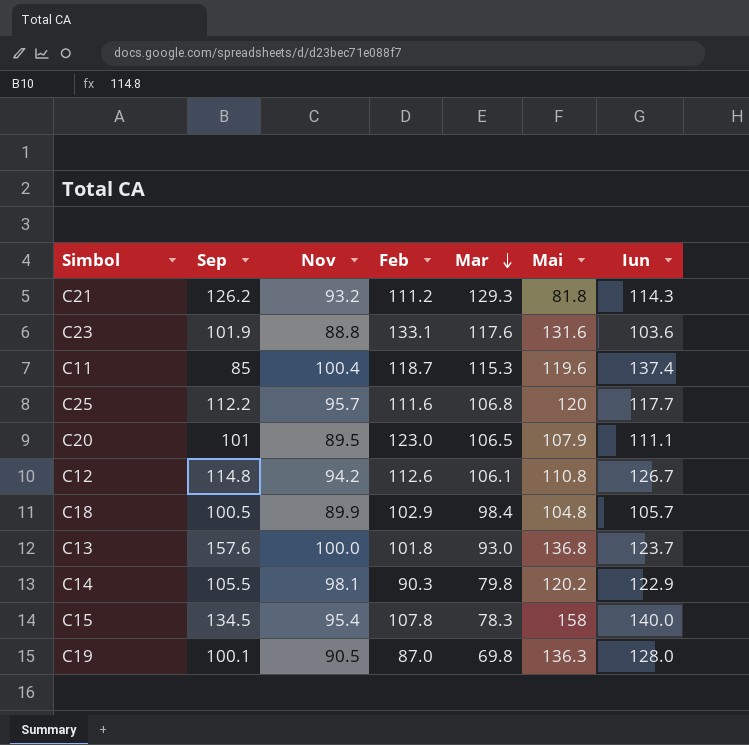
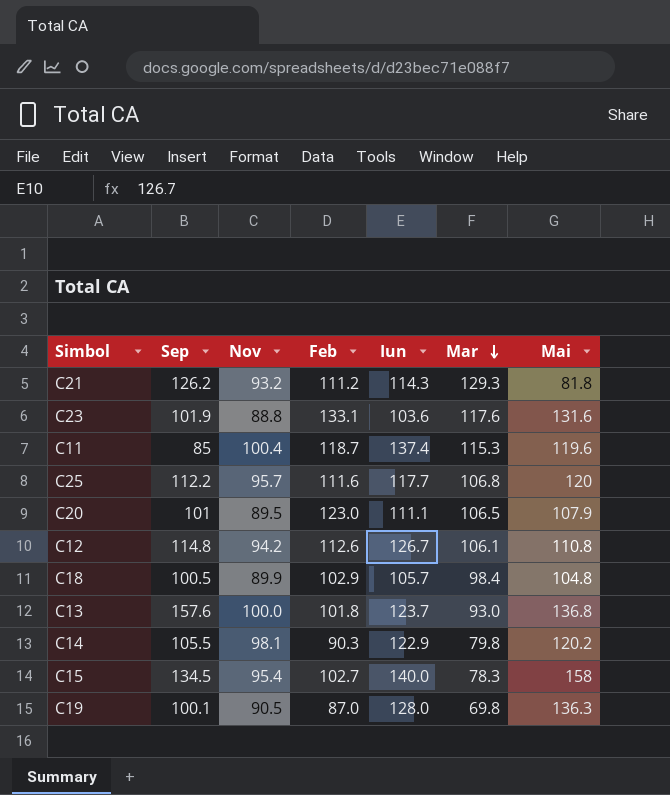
column Iun | position: 7 -> 5
C15 | Feb: 107.8 -> 102.7

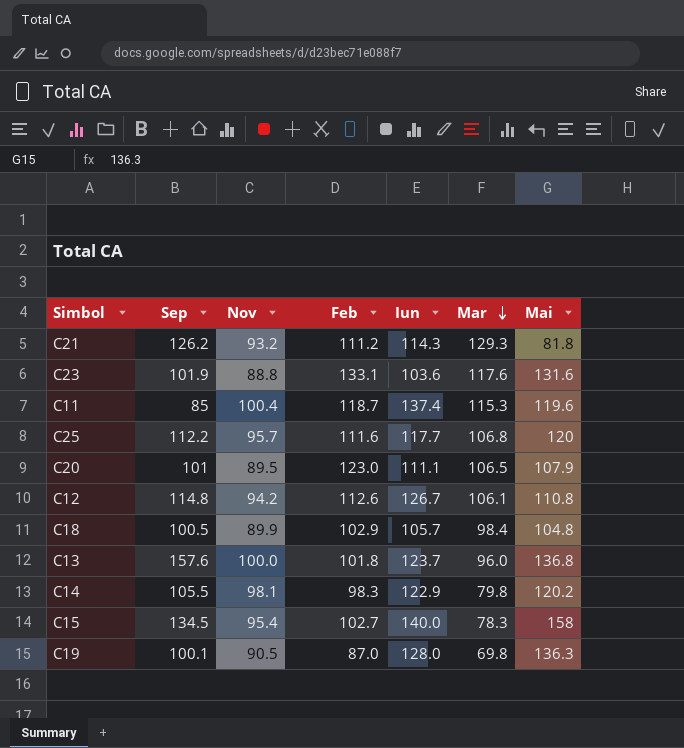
C13 | Mar: 93.0 -> 96.0
C14 | Feb: 90.3 -> 98.3

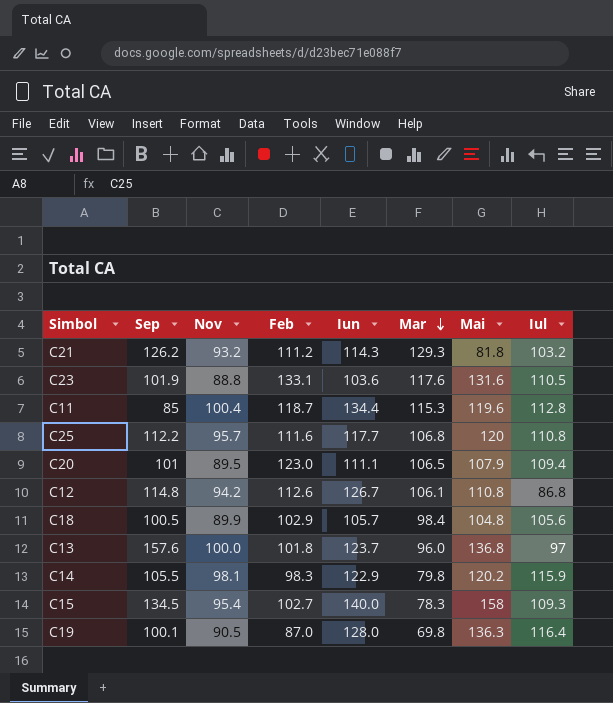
column Iul | position: none -> 8
C11 | Iun: 137.4 -> 134.4

